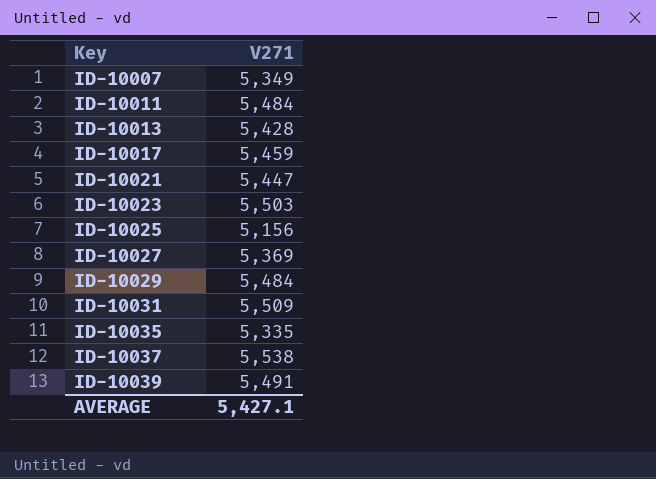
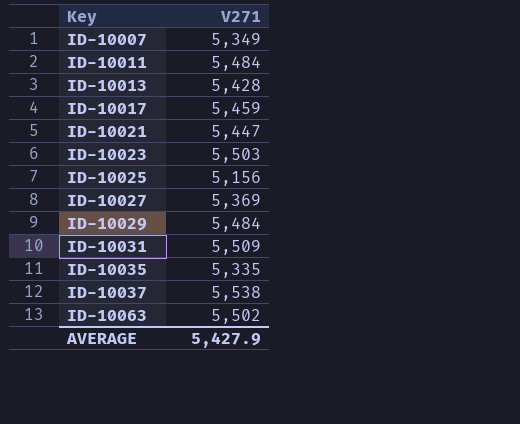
row ID-10039: 5,491 -> none
row ID-10063: none -> 5,502
AVERAGE | V271: 5,427.1 -> 5,427.9

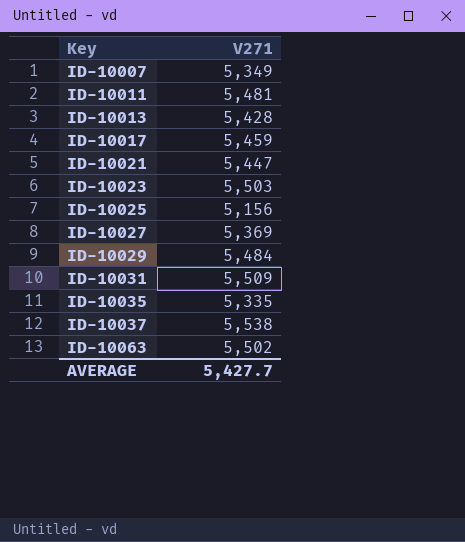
ID-10011 | V271: 5,484 -> 5,481
AVERAGE | V271: 5,427.9 -> 5,427.7

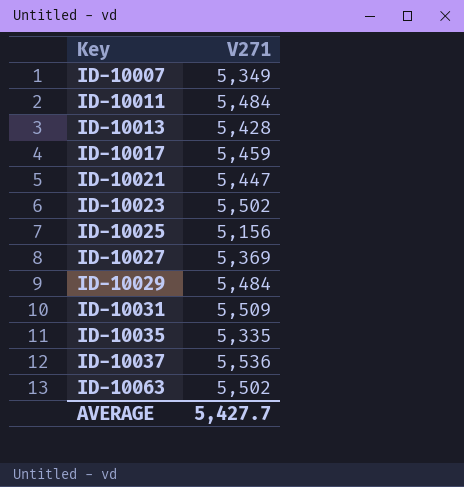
ID-10011 | V271: 5,481 -> 5,484
ID-10023 | V271: 5,503 -> 5,502
ID-10037 | V271: 5,538 -> 5,536

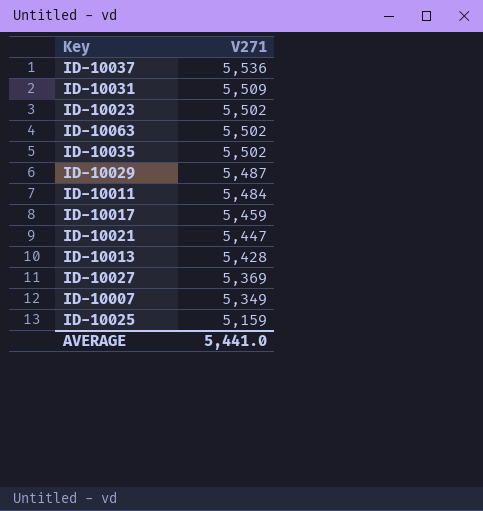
row order: Key ascending -> V271 descending
ID-10035 | V271: 5,335 -> 5,502
ID-10029 | V271: 5,484 -> 5,487
ID-10025 | V271: 5,156 -> 5,159
AVERAGE | V271: 5,427.7 -> 5,441.0

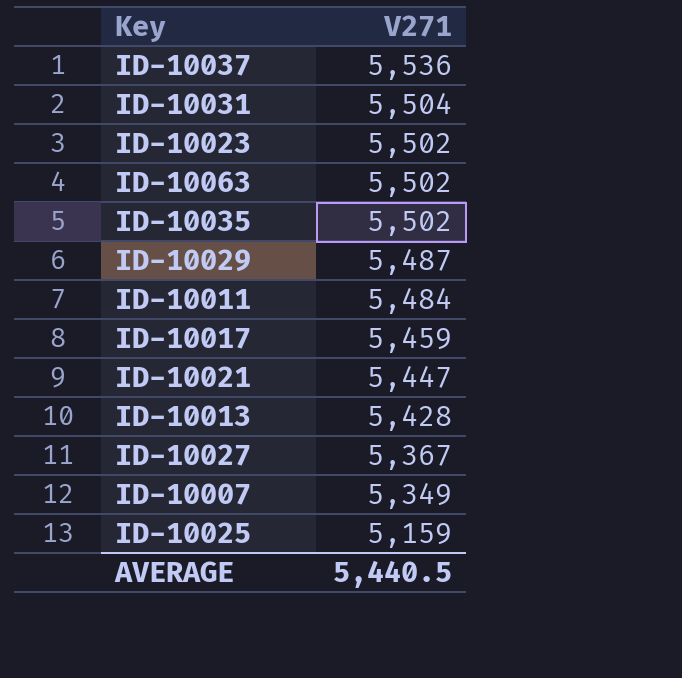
ID-10031 | V271: 5,509 -> 5,504
ID-10027 | V271: 5,369 -> 5,367
AVERAGE | V271: 5,441.0 -> 5,440.5

